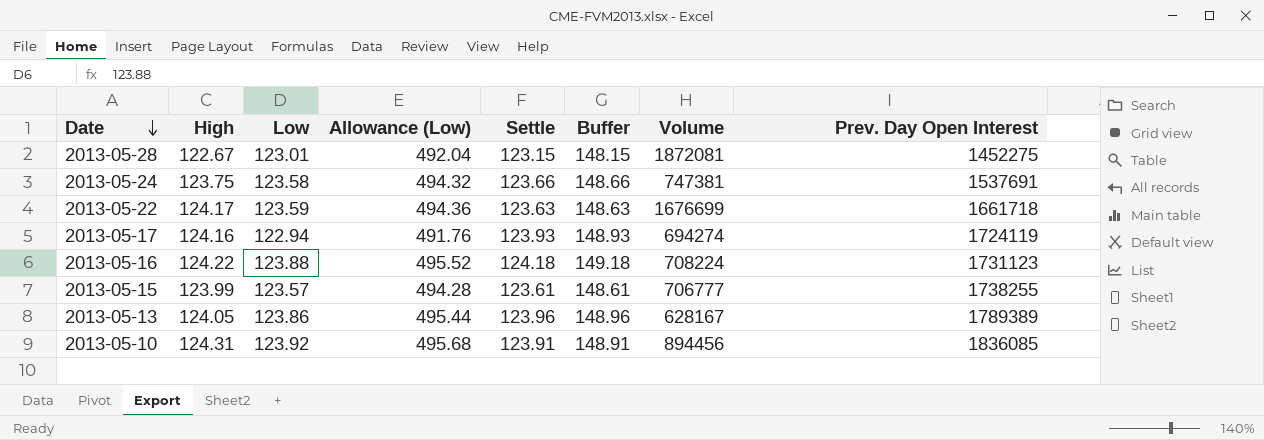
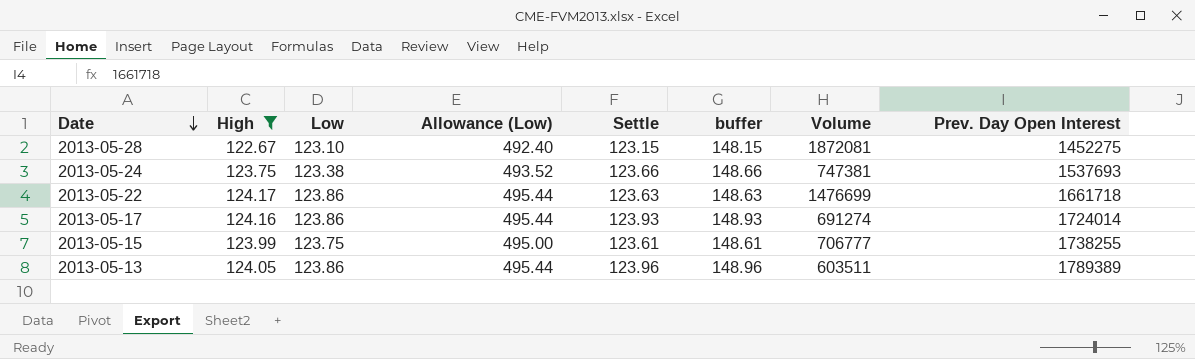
filter: none -> High <= 124.17
column name: Buffer -> buffer
2013-05-28 | Low: 123.01 -> 123.10
2013-05-28 | Allowance (Low): 492.04 -> 492.40
2013-05-24 | Low: 123.58 -> 123.38
2013-05-24 | Allowance (Low): 494.32 -> 493.52
2013-05-24 | Prev. Day Open Interest: 1537691 -> 1537693
2013-05-22 | Low: 123.59 -> 123.86
2013-05-22 | Allowance (Low): 494.36 -> 495.44
2013-05-22 | Volume: 1676699 -> 1476699
2013-05-17 | Low: 122.94 -> 123.86
2013-05-17 | Allowance (Low): 491.76 -> 495.44
2013-05-17 | Volume: 694274 -> 691274
2013-05-17 | Prev. Day Open Interest: 1724119 -> 1724014
2013-05-15 | Low: 123.57 -> 123.75
2013-05-15 | Allowance (Low): 494.28 -> 495.00
2013-05-13 | Volume: 628167 -> 603511

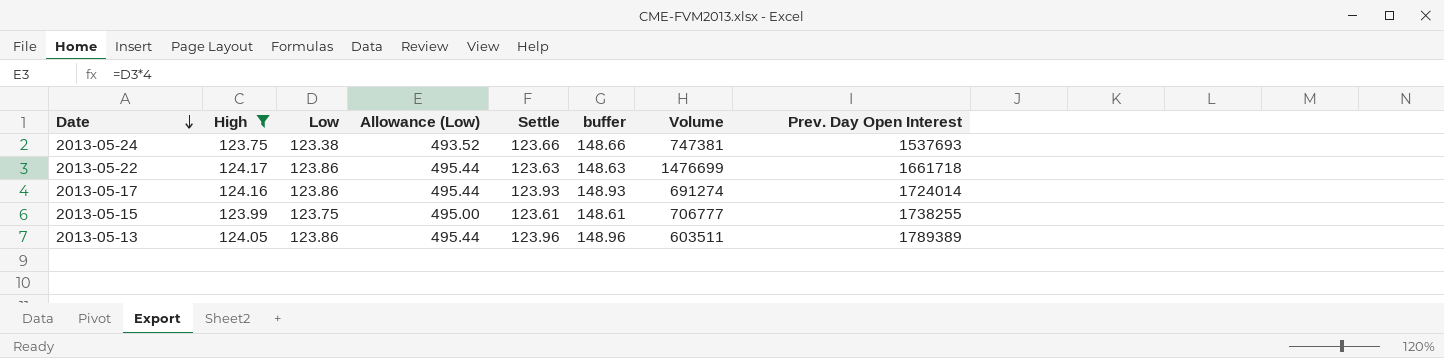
row 2013-05-28: 122.67 | 123.10 | 492.40 | 123.15 | 148.15 | 1872081 | 1452275 -> none

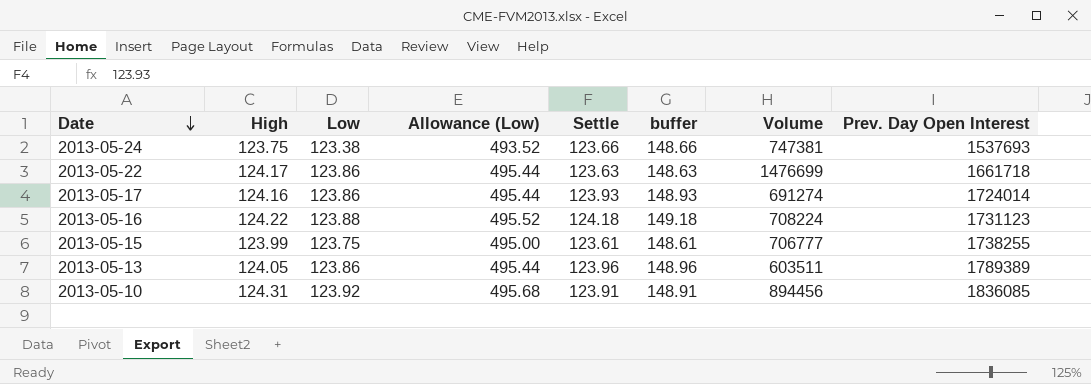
filter: High <= 124.17 -> none

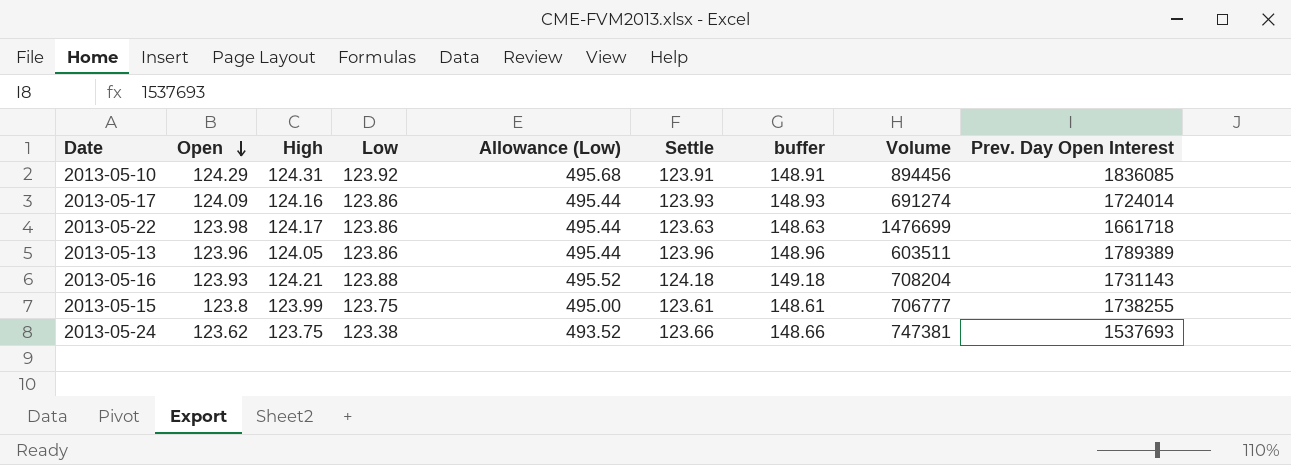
row order: Date descending -> Open descending
column Open | position: none -> 2
2013-05-16 | High: 124.22 -> 124.21
2013-05-16 | Volume: 708224 -> 708204
2013-05-16 | Prev. Day Open Interest: 1731123 -> 1731143

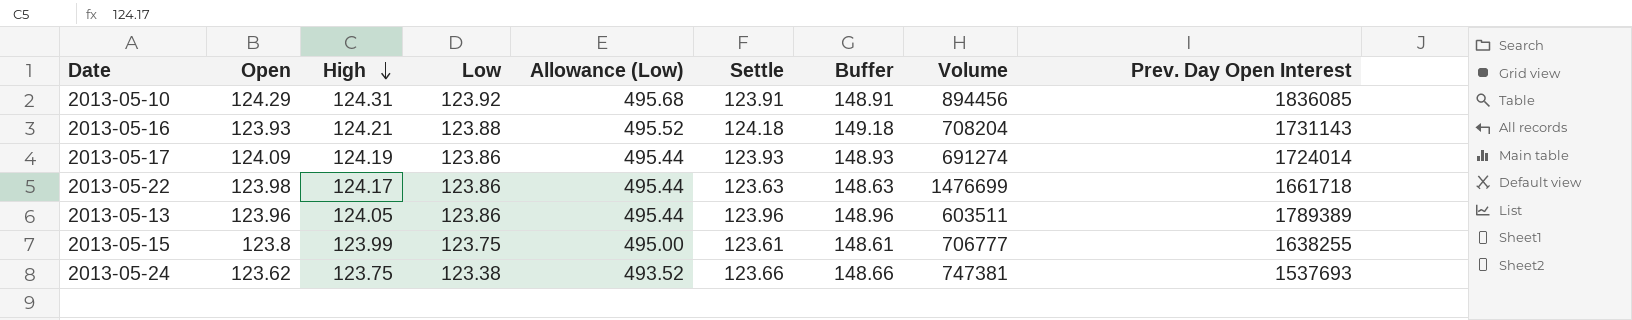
row order: Open descending -> High descending
column name: buffer -> Buffer
2013-05-17 | High: 124.16 -> 124.19
2013-05-15 | Prev. Day Open Interest: 1738255 -> 1638255

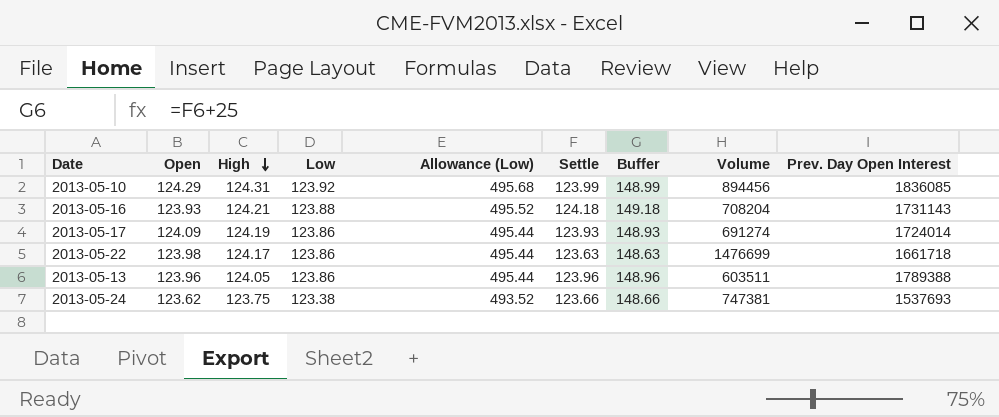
row 2013-05-15: 123.8 | 123.99 | 123.75 | 495.00 | 123.61 | 148.61 | 706777 | 1638255 -> none
2013-05-10 | Settle: 123.91 -> 123.99
2013-05-10 | Buffer: 148.91 -> 148.99
2013-05-13 | Prev. Day Open Interest: 1789389 -> 1789388

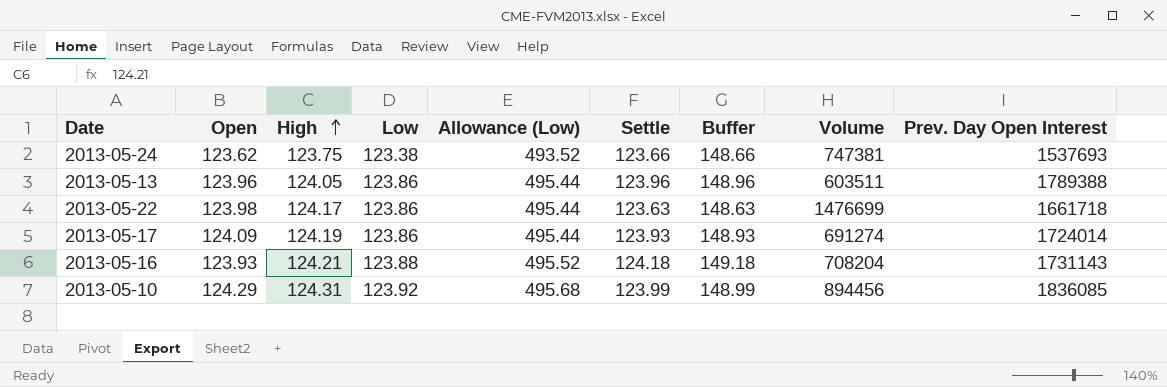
row order: High descending -> High ascending

